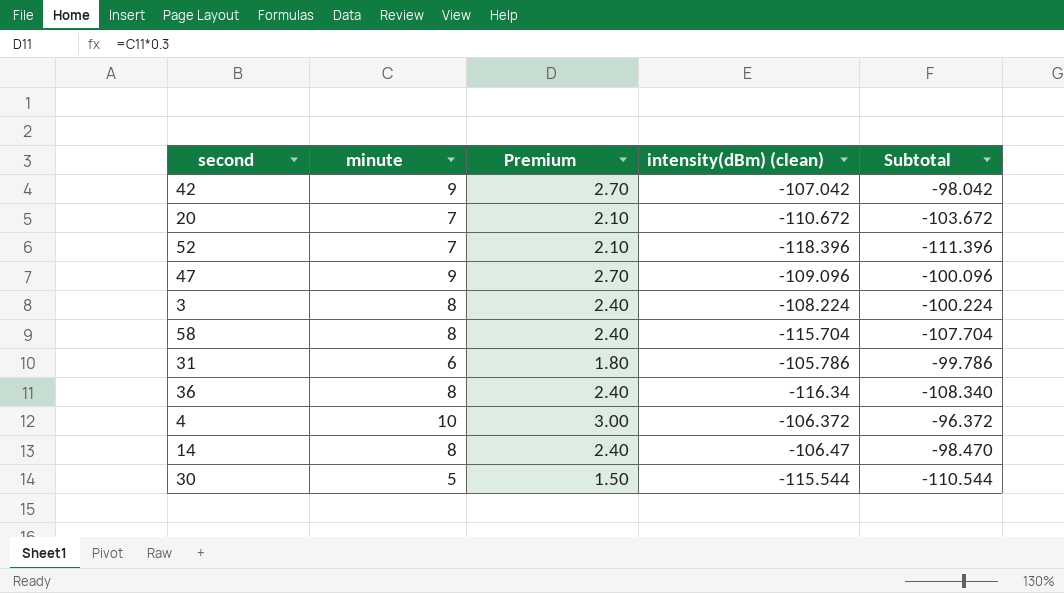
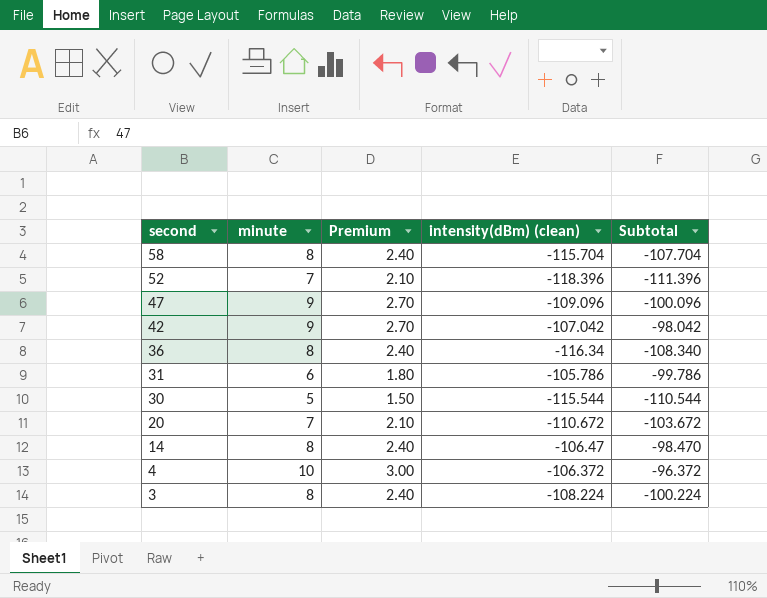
row order: none -> second descending

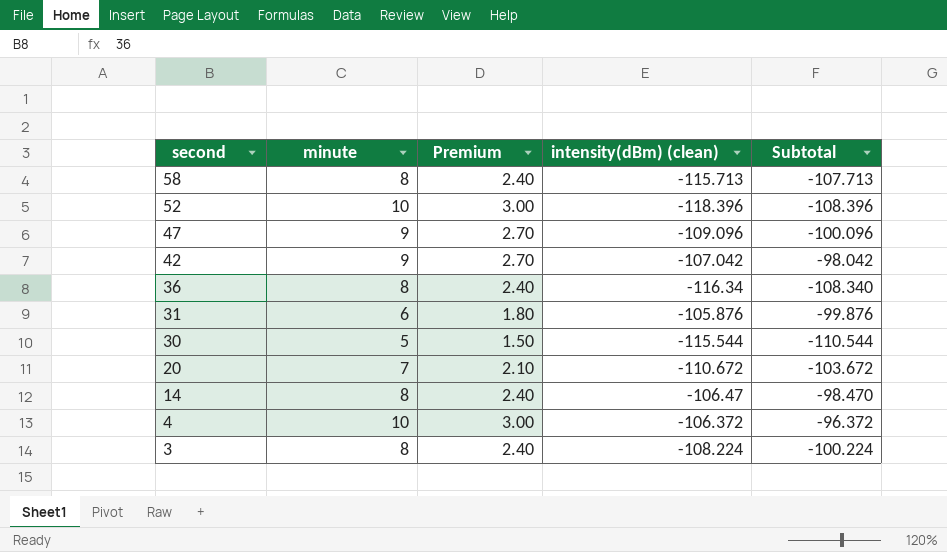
58 | intensity(dBm) (clean): -115.704 -> -115.713
58 | Subtotal: -107.704 -> -107.713
52 | minute: 7 -> 10
52 | Premium: 2.10 -> 3.00
52 | Subtotal: -111.396 -> -108.396
31 | intensity(dBm) (clean): -105.786 -> -105.876
31 | Subtotal: -99.786 -> -99.876

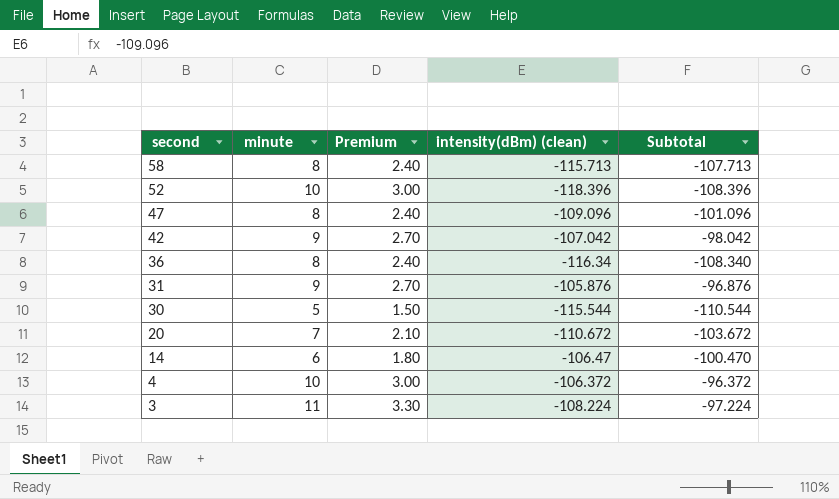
47 | minute: 9 -> 8
47 | Premium: 2.70 -> 2.40
47 | Subtotal: -100.096 -> -101.096
31 | minute: 6 -> 9
31 | Premium: 1.80 -> 2.70
31 | Subtotal: -99.876 -> -96.876
14 | minute: 8 -> 6
14 | Premium: 2.40 -> 1.80
14 | Subtotal: -98.470 -> -100.470
3 | minute: 8 -> 11
3 | Premium: 2.40 -> 3.30
3 | Subtotal: -100.224 -> -97.224

